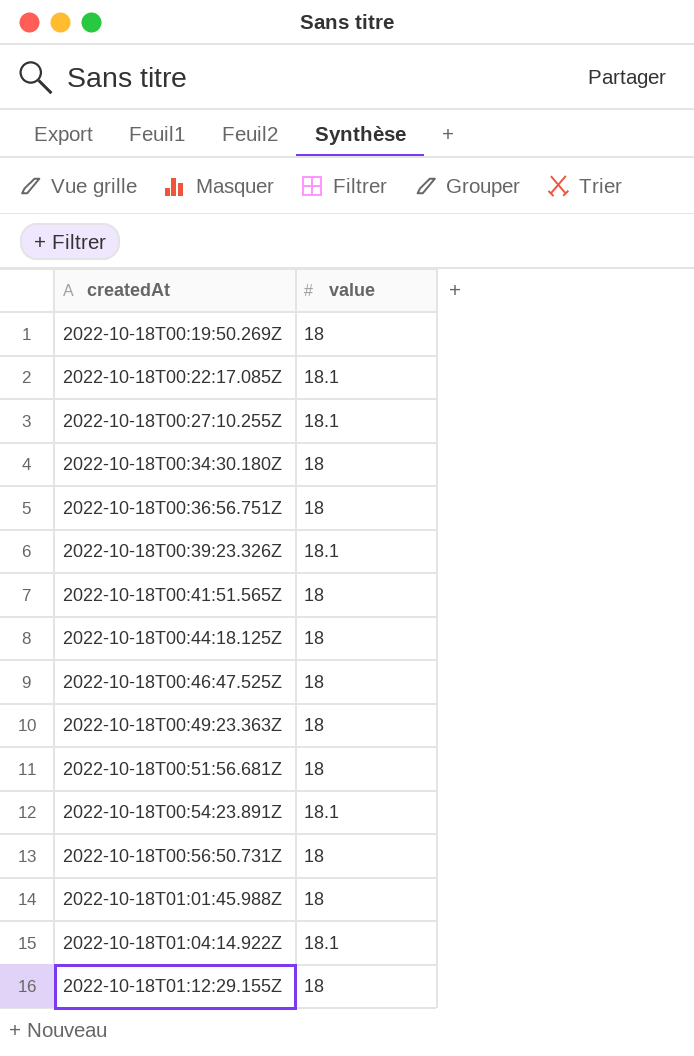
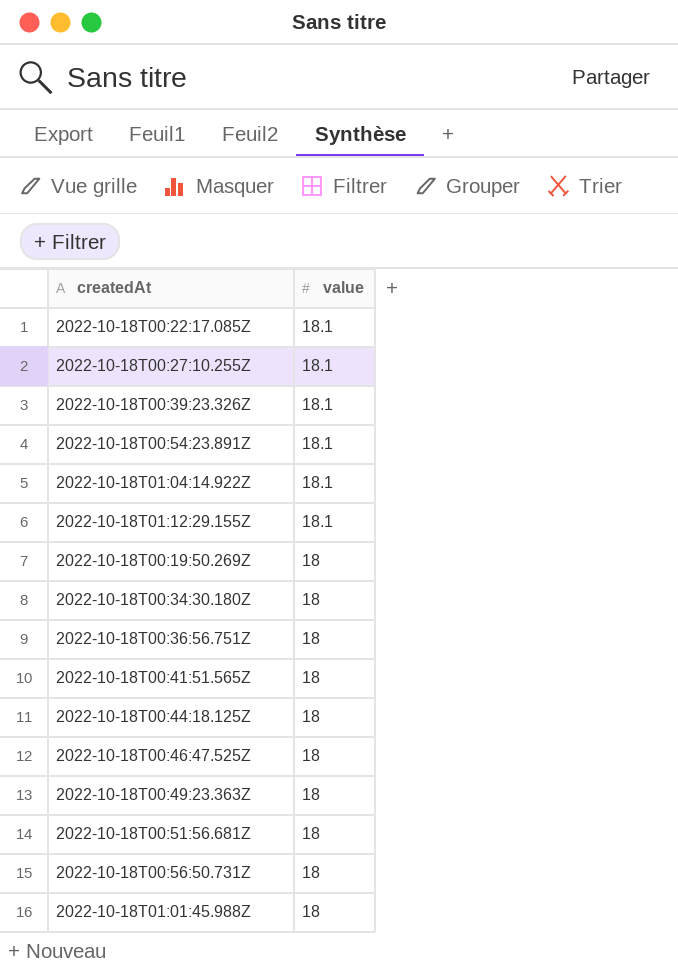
row order: createdAt ascending -> value descending
2022-10-18T01:12:29.155Z | value: 18 -> 18.1

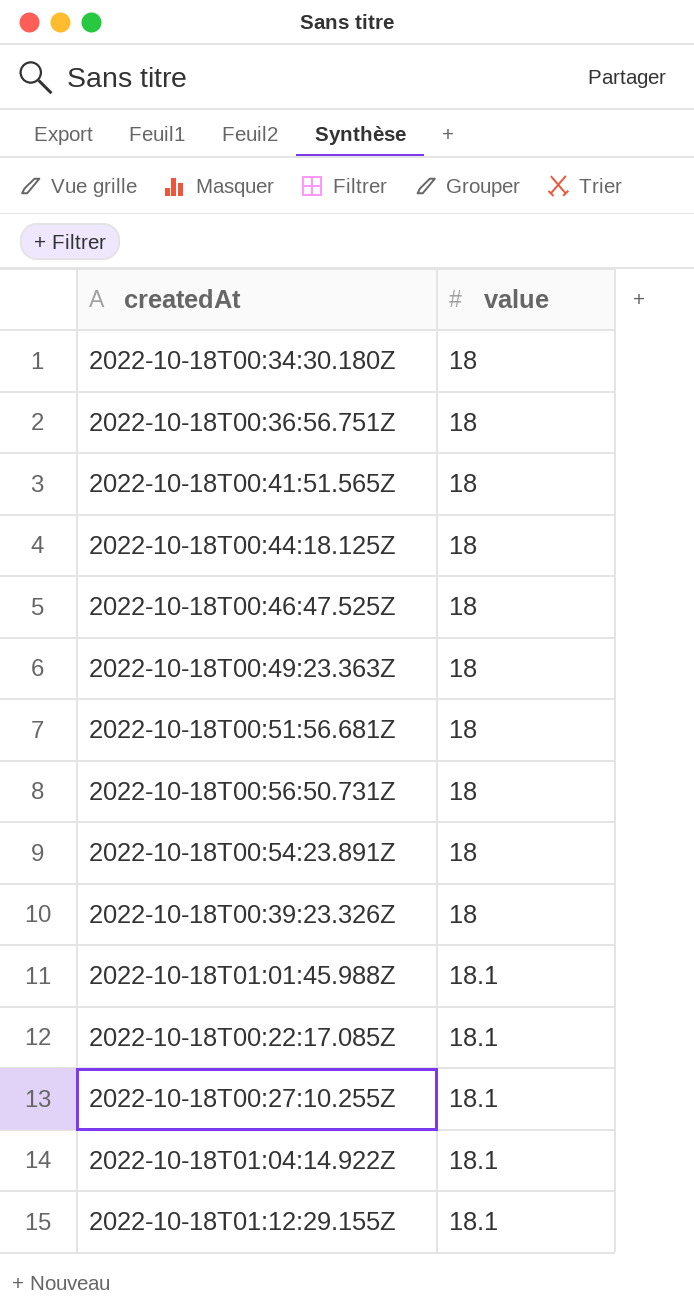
row order: value descending -> value ascending
row 2022-10-18T00:19:50.269Z: 18 -> none
2022-10-18T00:54:23.891Z | value: 18.1 -> 18
2022-10-18T00:39:23.326Z | value: 18.1 -> 18
2022-10-18T01:01:45.988Z | value: 18 -> 18.1

